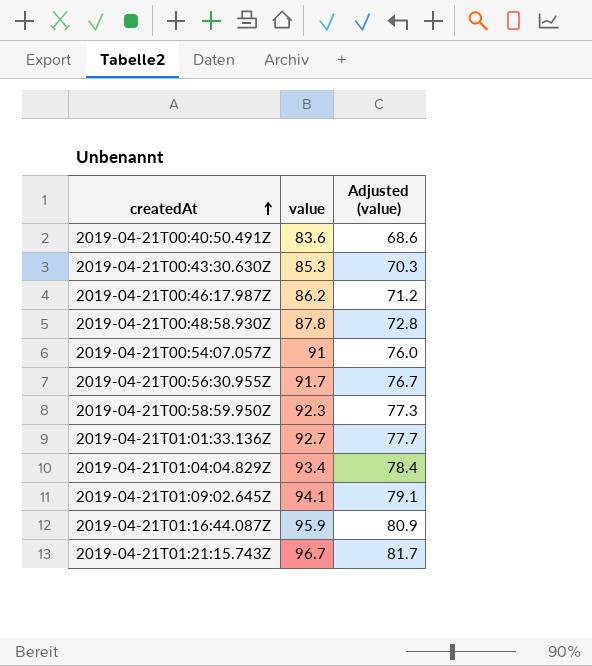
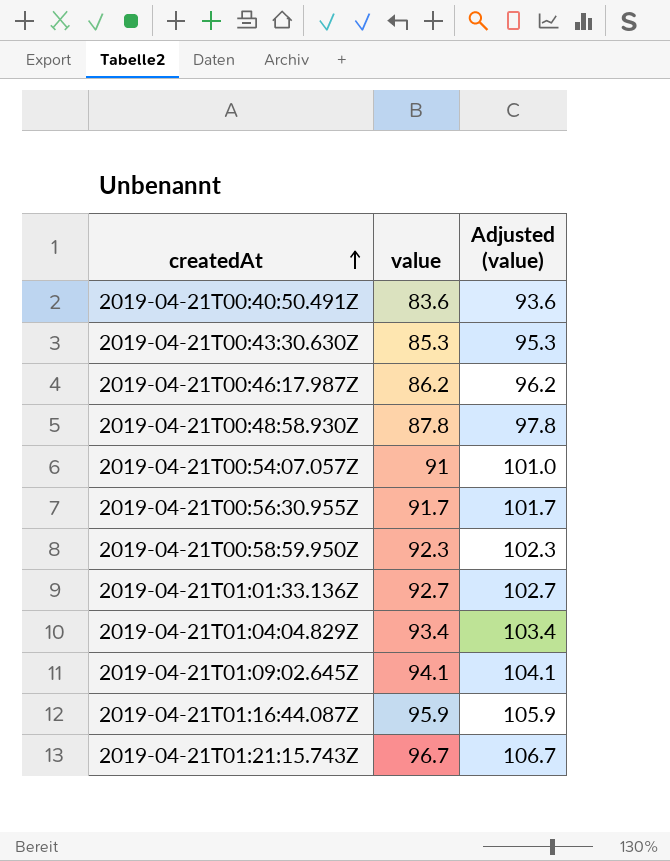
column Adjusted (value) | formula: [value] - 15 -> [value] + 10

